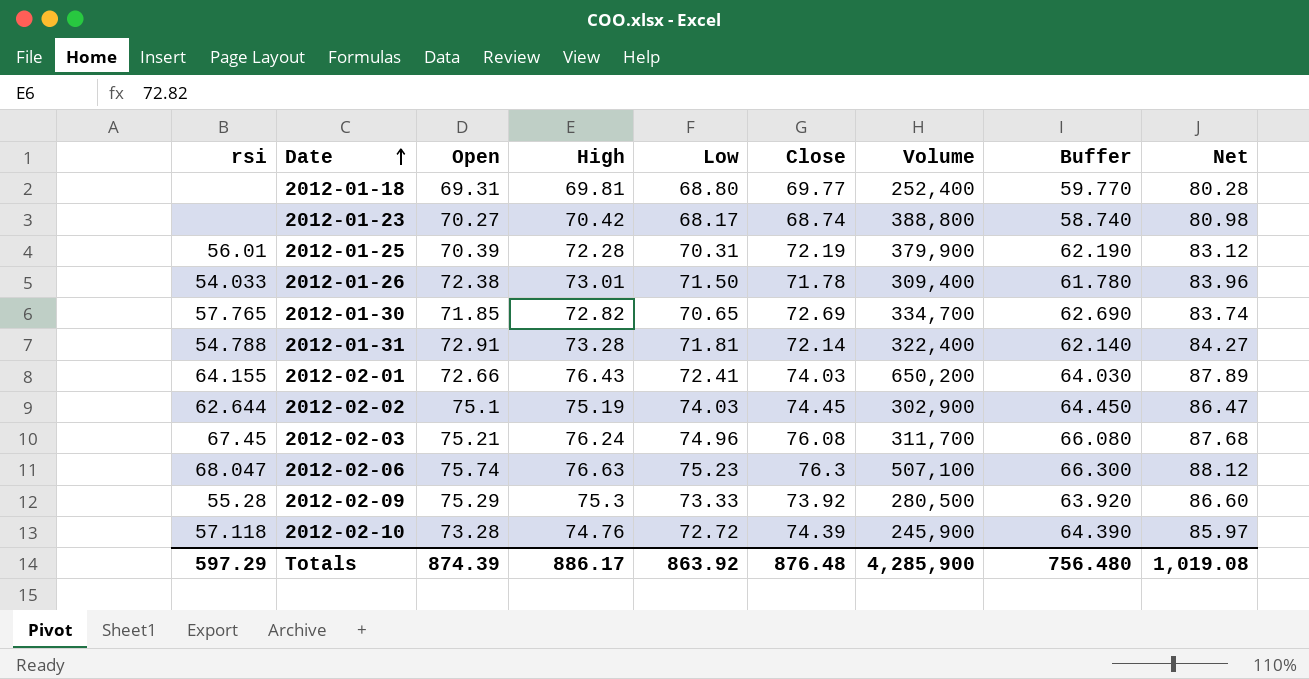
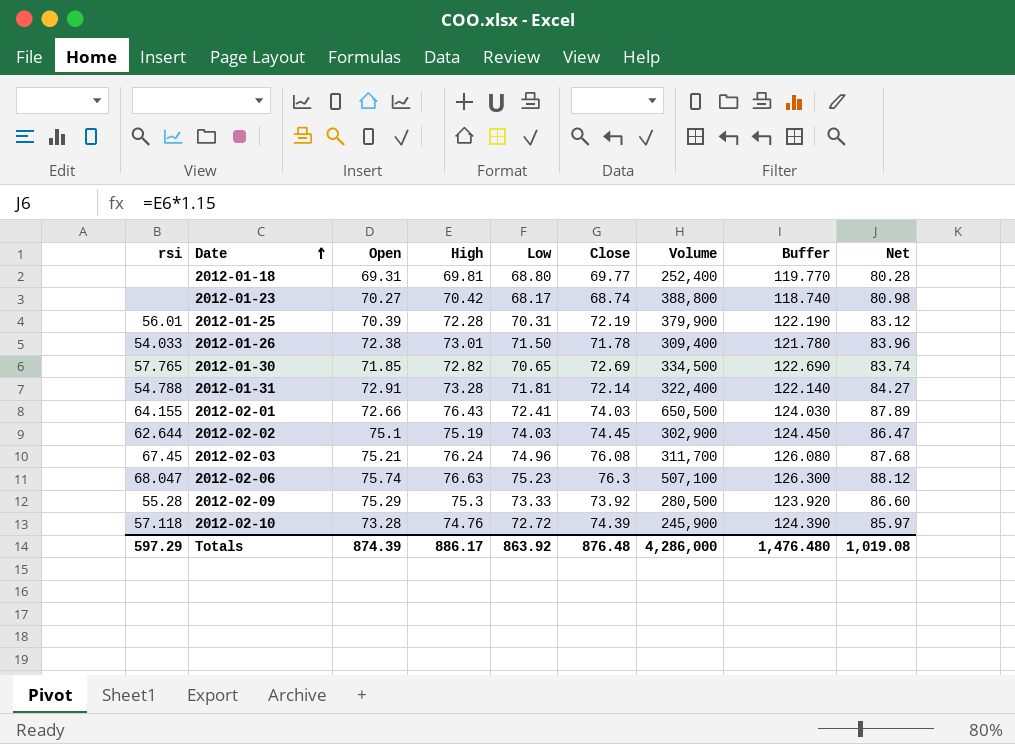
column Buffer | formula: [Close] - 10 -> [Close] + 50
2012-01-30 | Volume: 334,700 -> 334,500
2012-02-01 | Volume: 650,200 -> 650,500
Totals | Volume: 4,285,900 -> 4,286,000
Totals | Buffer: 756.480 -> 1,476.480

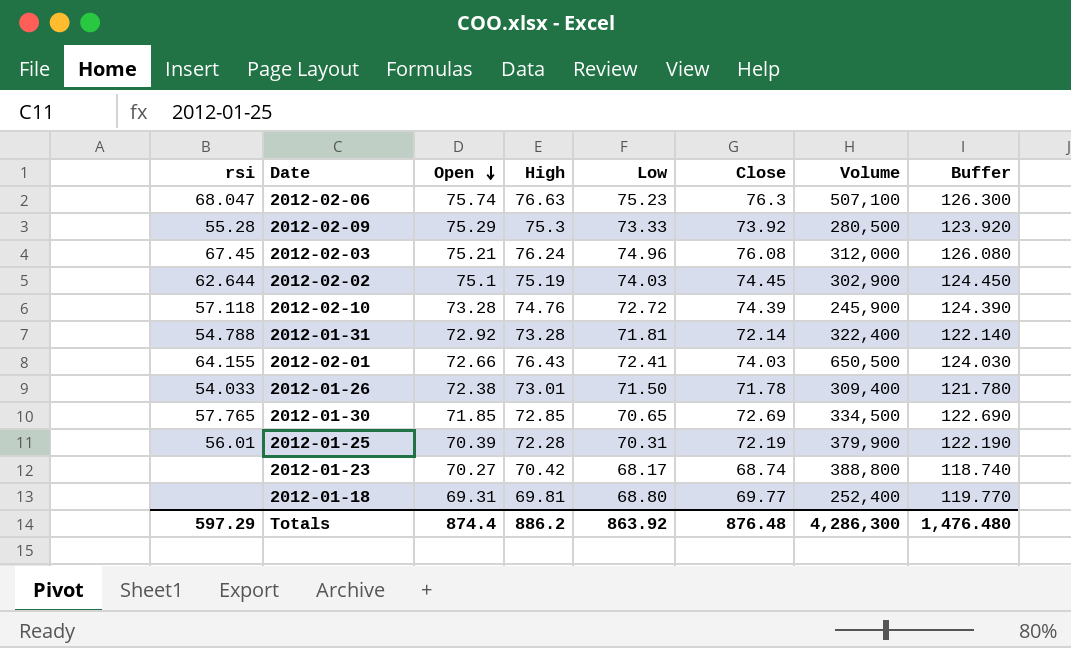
row order: Date ascending -> Open descending
column Net | formula: [High] * 1.15 -> none
2012-02-03 | Volume: 311,700 -> 312,000
2012-01-31 | Open: 72.91 -> 72.92
2012-01-30 | High: 72.82 -> 72.85
Totals | Open: 874.39 -> 874.4
Totals | High: 886.17 -> 886.2
Totals | Volume: 4,286,000 -> 4,286,300

